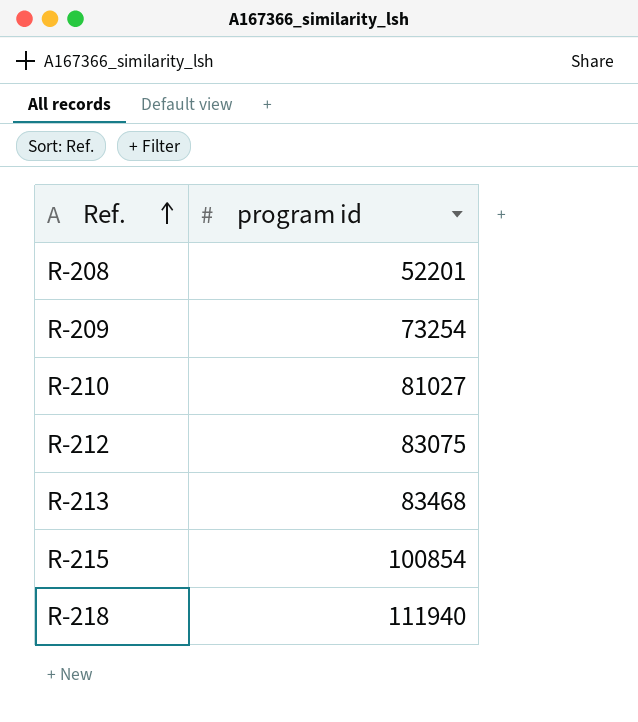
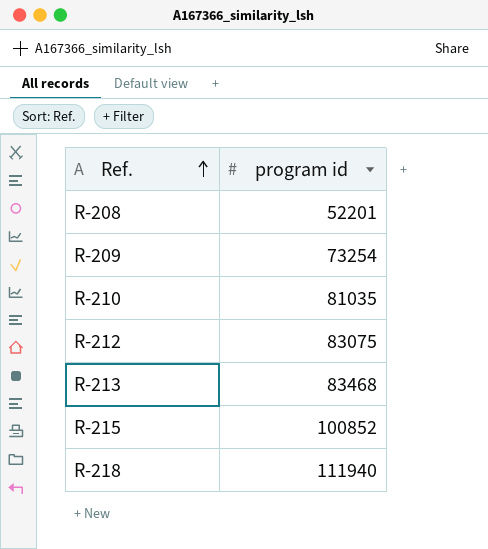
R-210 | program id: 81027 -> 81035
R-215 | program id: 100854 -> 100852

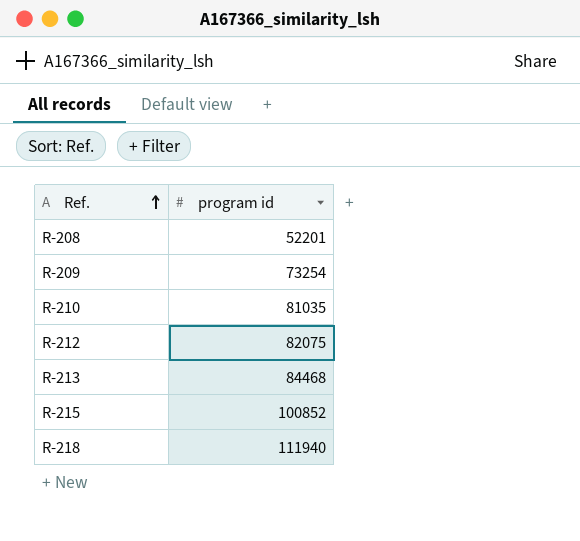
R-212 | program id: 83075 -> 82075
R-213 | program id: 83468 -> 84468

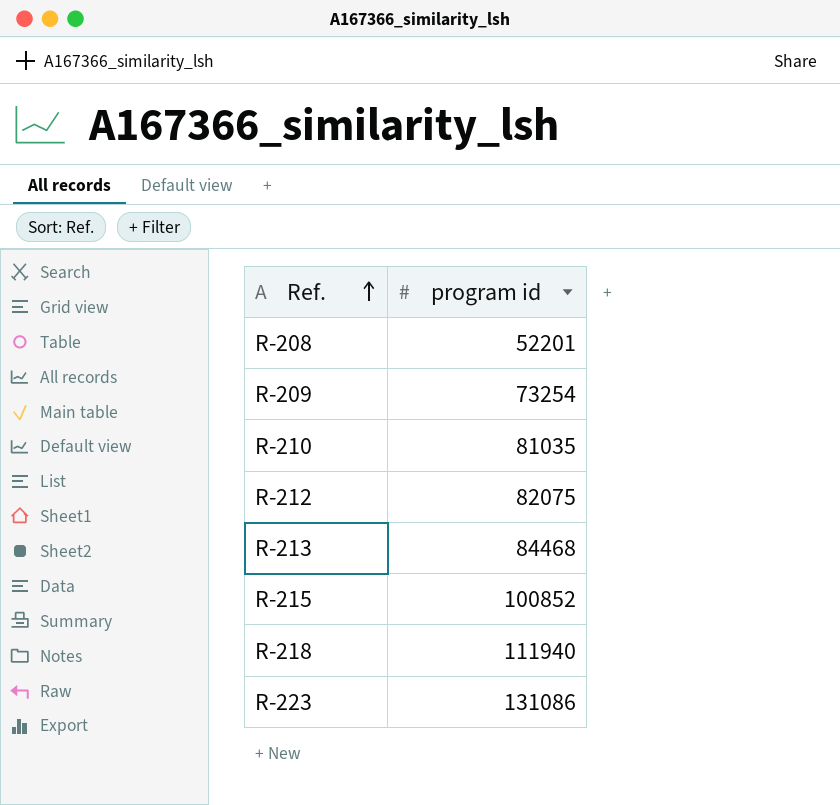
row R-223: none -> 131086

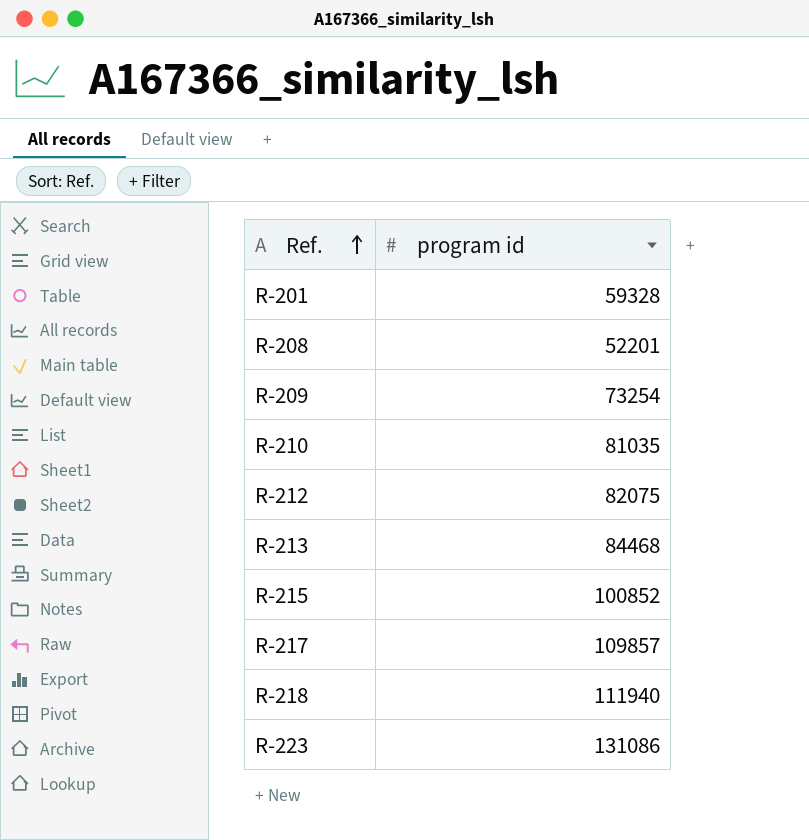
row R-201: none -> 59328
row R-217: none -> 109857

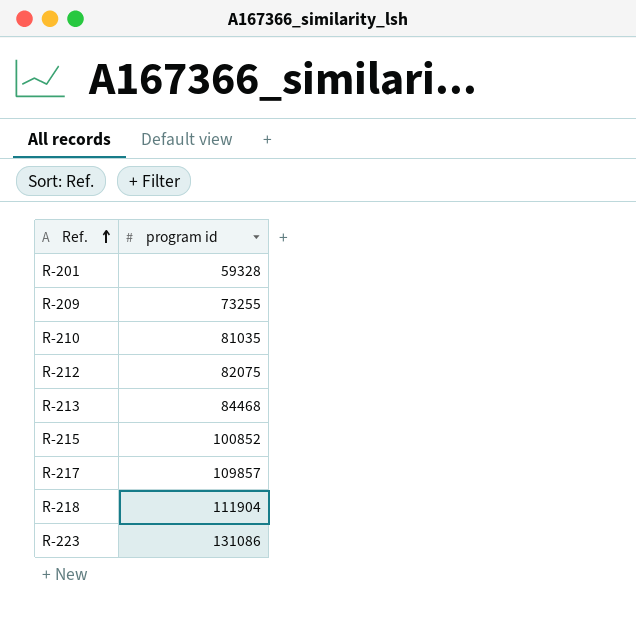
row R-208: 52201 -> none
R-209 | program id: 73254 -> 73255
R-218 | program id: 111940 -> 111904

